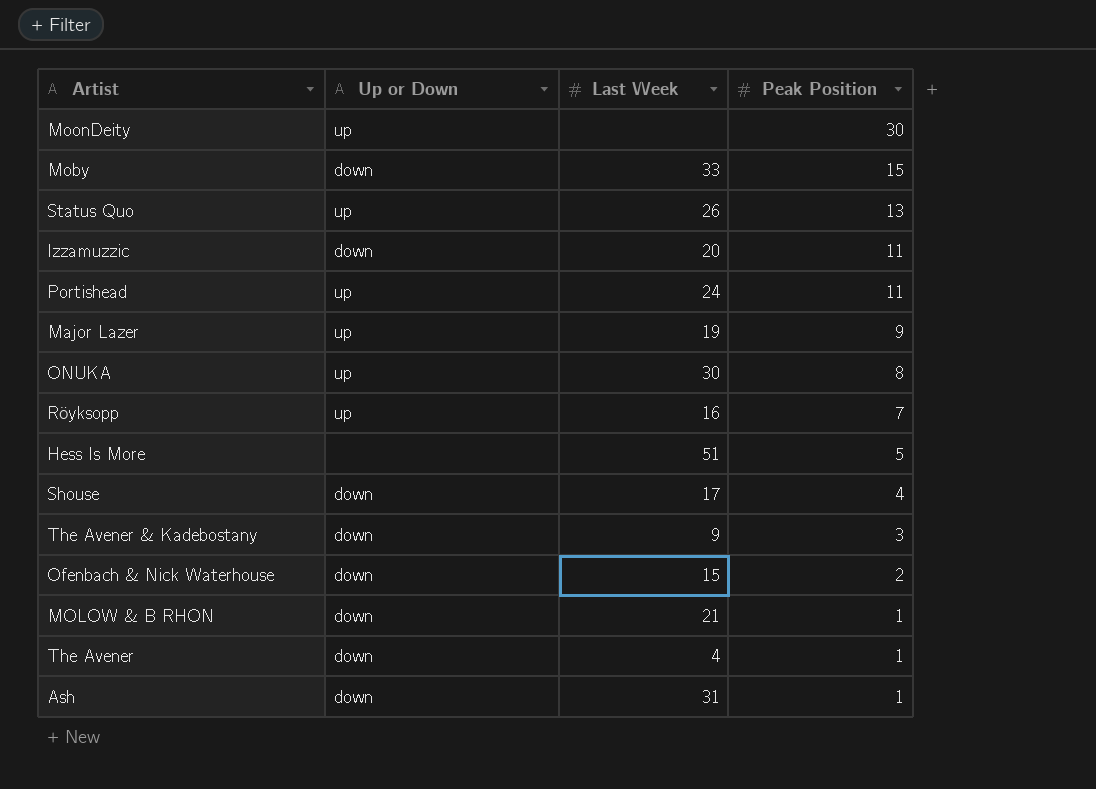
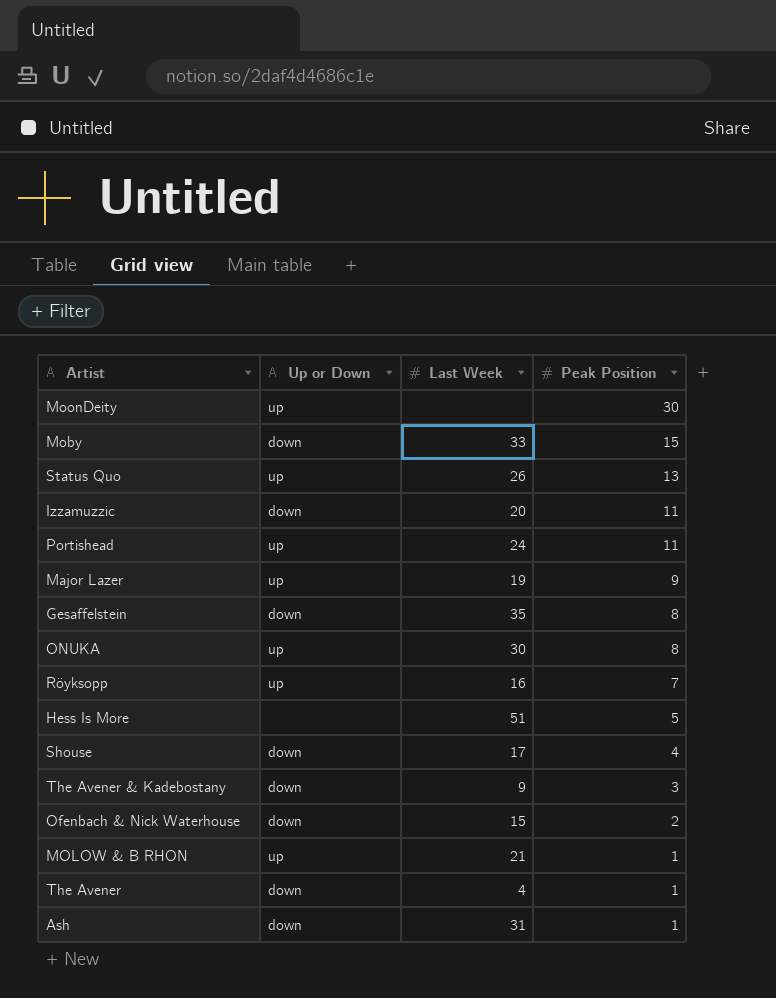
row Gesaffelstein: none -> down | 35 | 8
MOLOW & B RHON | Up or Down: down -> up

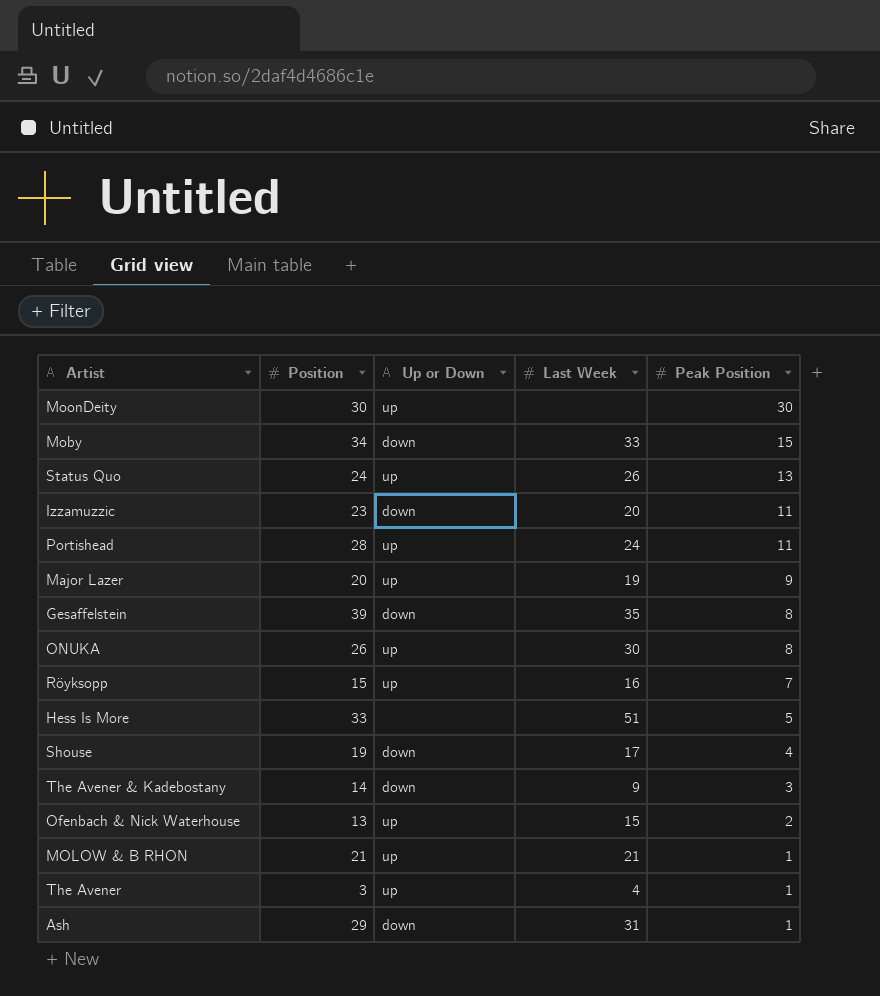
column Position | position: none -> 2
Ofenbach & Nick Waterhouse | Up or Down: down -> up
The Avener | Up or Down: down -> up

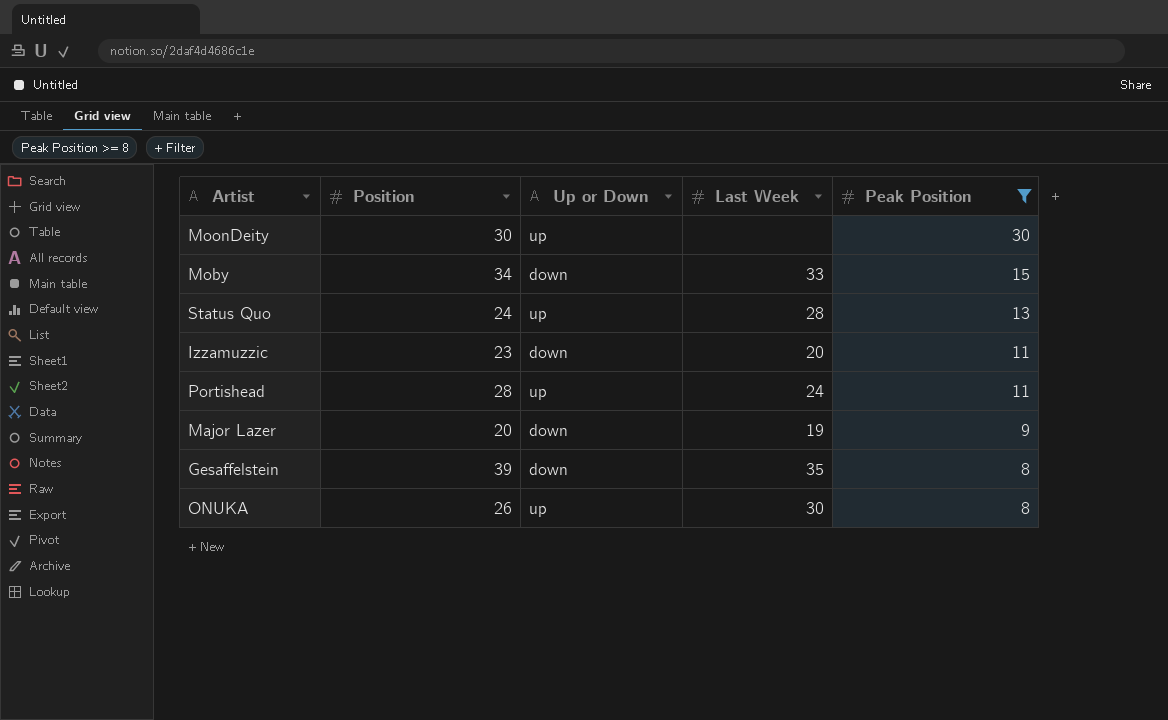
filter: none -> Peak Position >= 8
Status Quo | Last Week: 26 -> 28
Major Lazer | Up or Down: up -> down

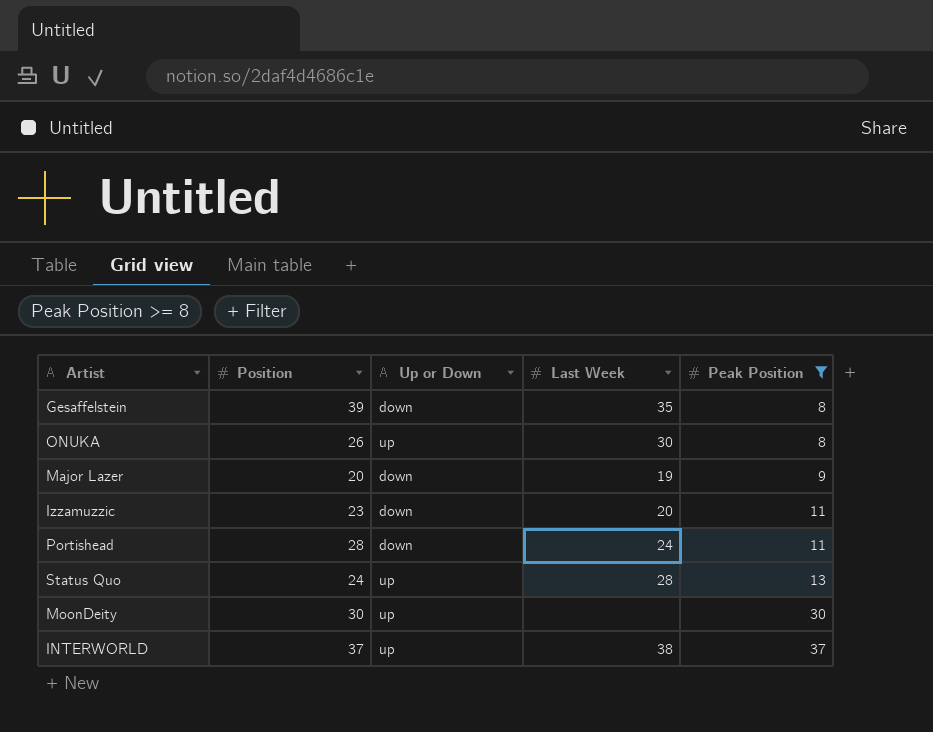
row order: Peak Position descending -> Peak Position ascending
row Moby: 34 | down | 33 | 15 -> none
Portishead | Up or Down: up -> down
row INTERWORLD: none -> 37 | up | 38 | 37

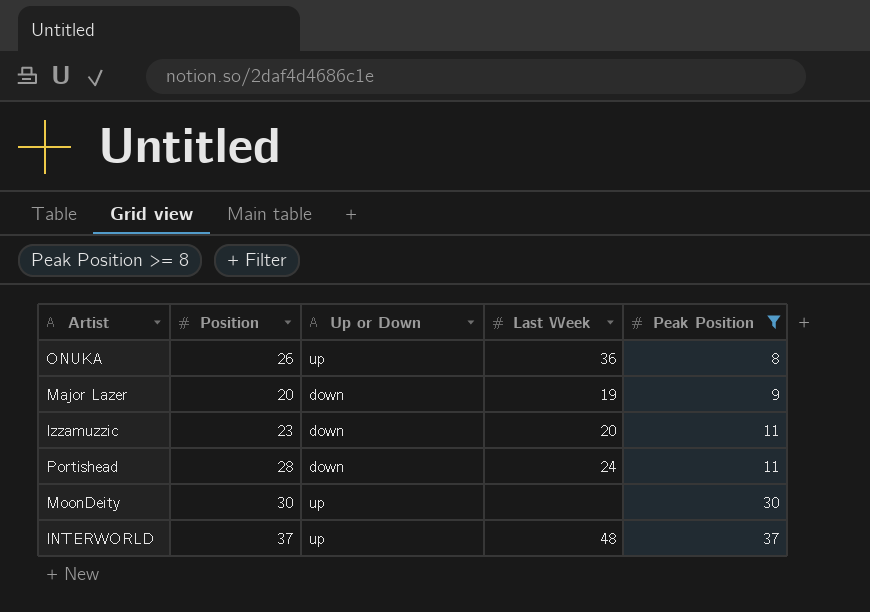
row Gesaffelstein: 39 | down | 35 | 8 -> none
row Status Quo: 24 | up | 28 | 13 -> none
ONUKA | Last Week: 30 -> 36
INTERWORLD | Last Week: 38 -> 48

